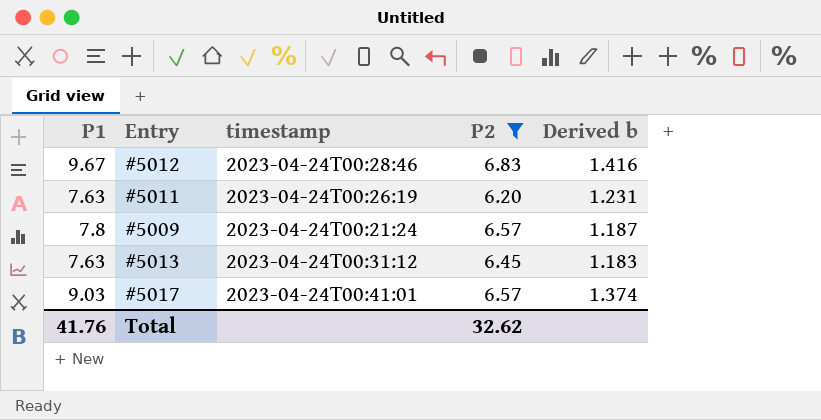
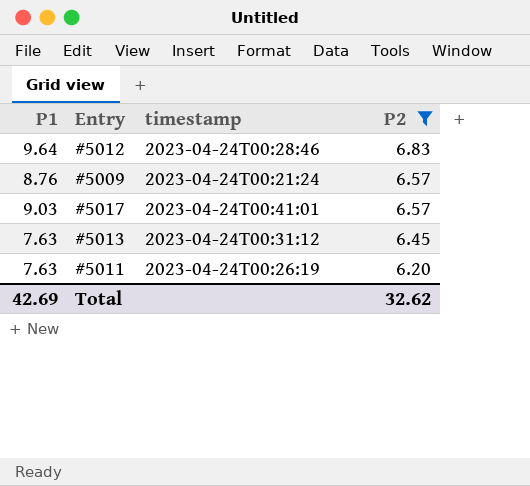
row order: none -> P2 descending
column Derived b | formula: [P1] / [P2] -> none
#5012 | P1: 9.67 -> 9.64
#5009 | P1: 7.8 -> 8.76
Total | P1: 41.76 -> 42.69

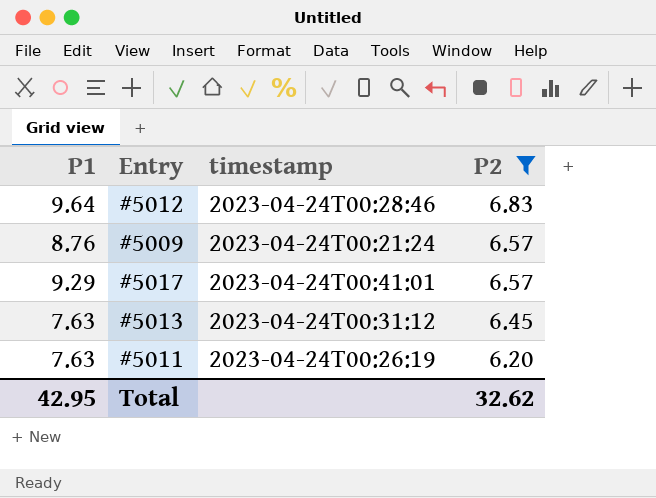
#5017 | P1: 9.03 -> 9.29
Total | P1: 42.69 -> 42.95

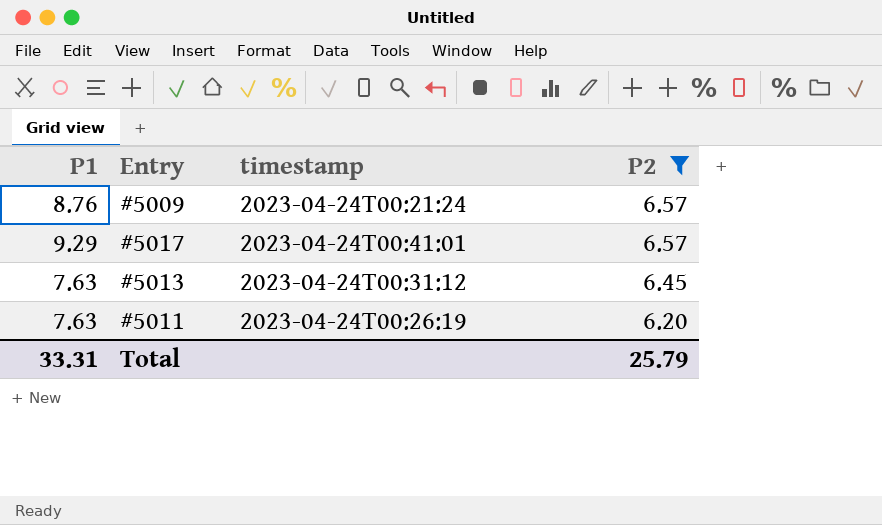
row #5012: 9.64 | 2023-04-24T00:28:46 | 6.83 -> none
Total | P1: 42.95 -> 33.31
Total | P2: 32.62 -> 25.79

